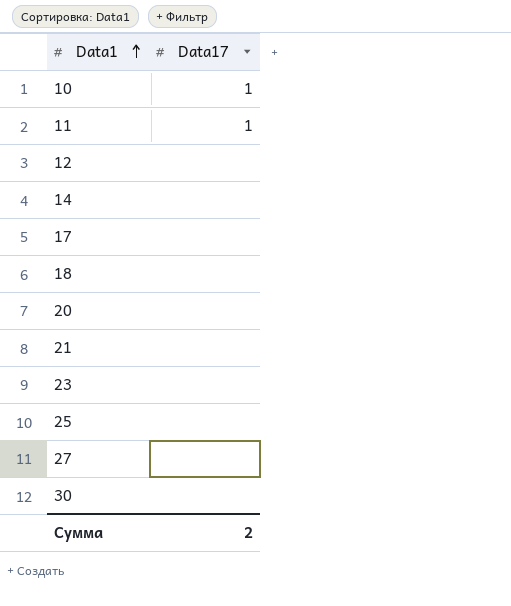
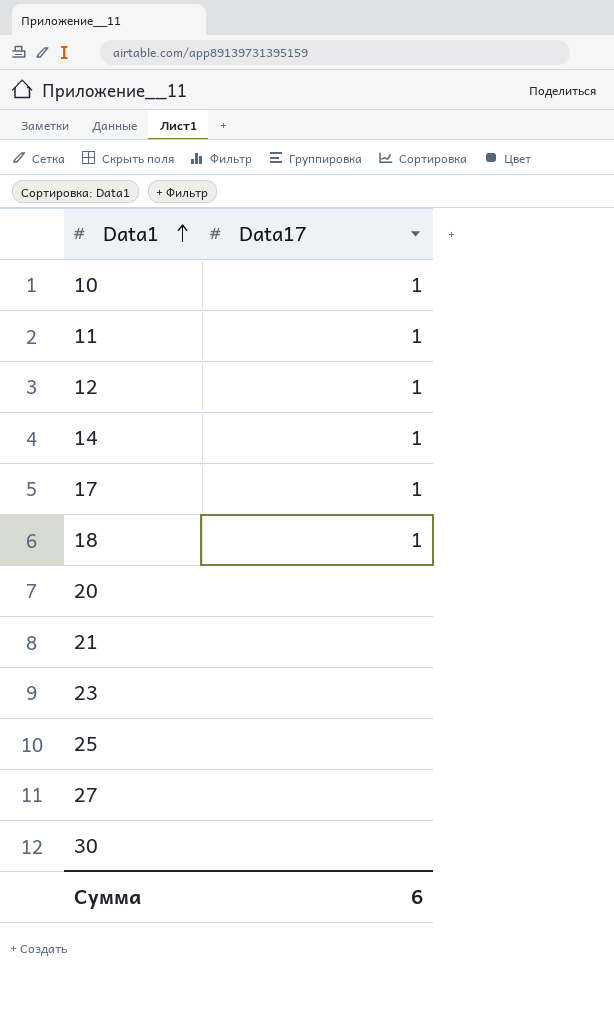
12 | Data17: none -> 1
14 | Data17: none -> 1
17 | Data17: none -> 1
18 | Data17: none -> 1
Сумма | Data17: 2 -> 6

